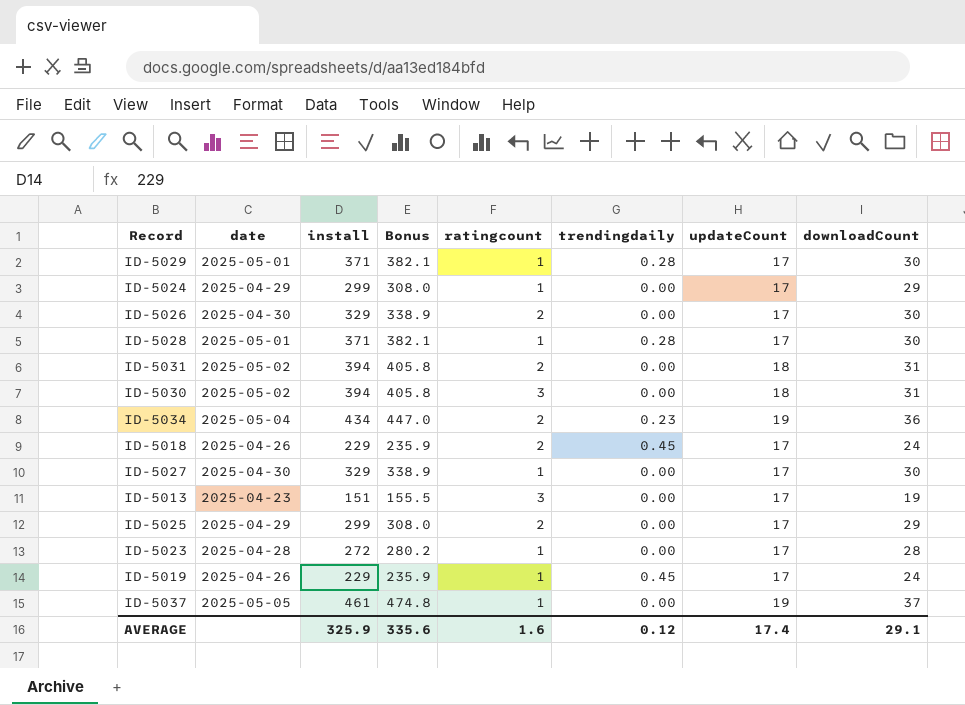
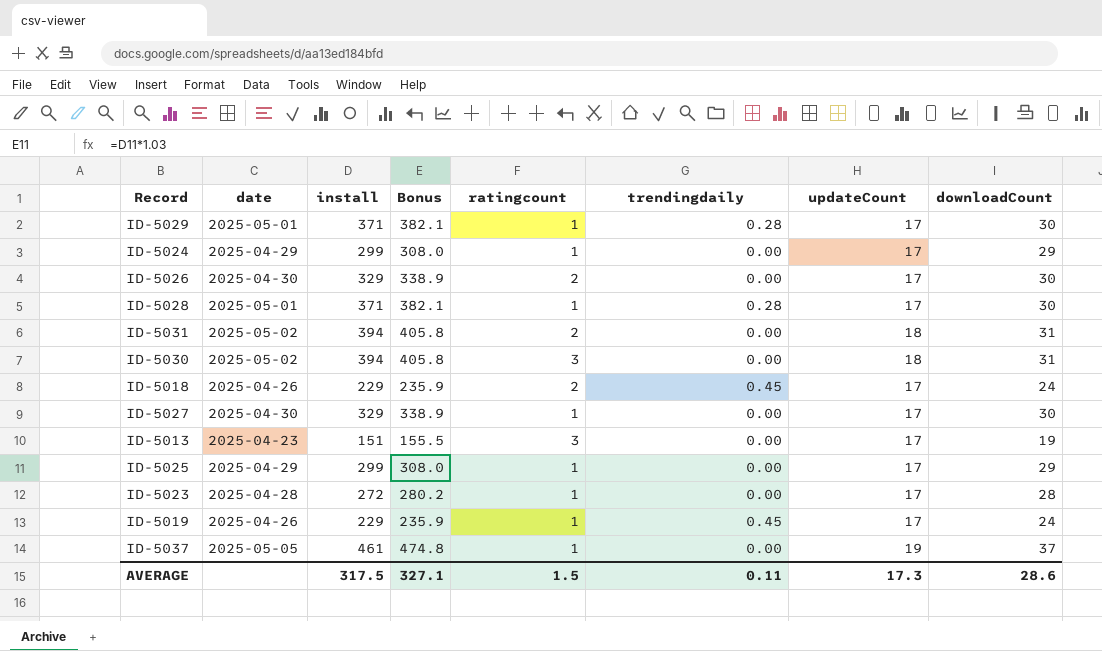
row ID-5034: 2025-05-04 | 434 | 447.0 | 2 | 0.23 | 19 | 36 -> none
ID-5025 | ratingcount: 2 -> 1
AVERAGE | install: 325.9 -> 317.5
AVERAGE | Bonus: 335.6 -> 327.1
AVERAGE | ratingcount: 1.6 -> 1.5
AVERAGE | trendingdaily: 0.12 -> 0.11
AVERAGE | updateCount: 17.4 -> 17.3
AVERAGE | downloadCount: 29.1 -> 28.6

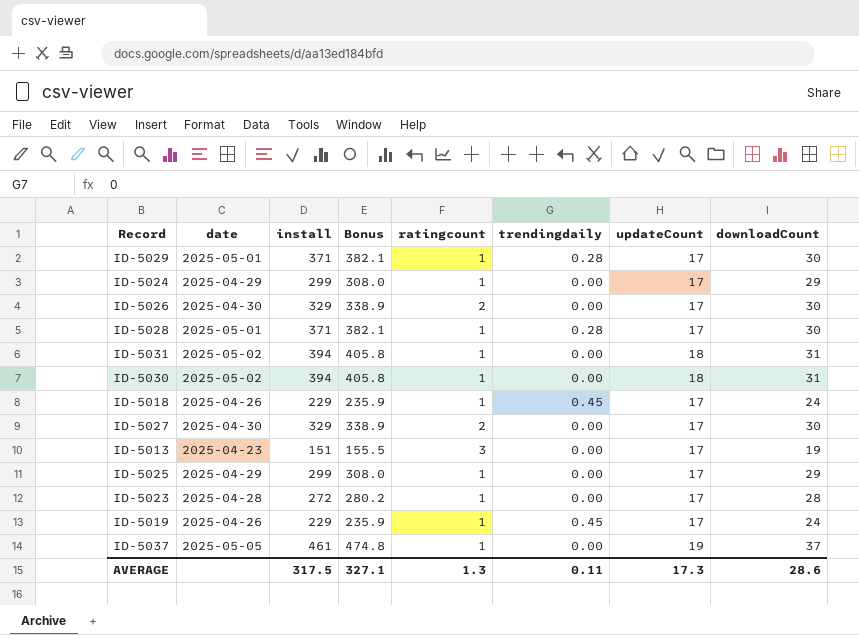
ID-5031 | ratingcount: 2 -> 1
ID-5030 | ratingcount: 3 -> 1
ID-5018 | ratingcount: 2 -> 1
ID-5027 | ratingcount: 1 -> 2
AVERAGE | ratingcount: 1.5 -> 1.3

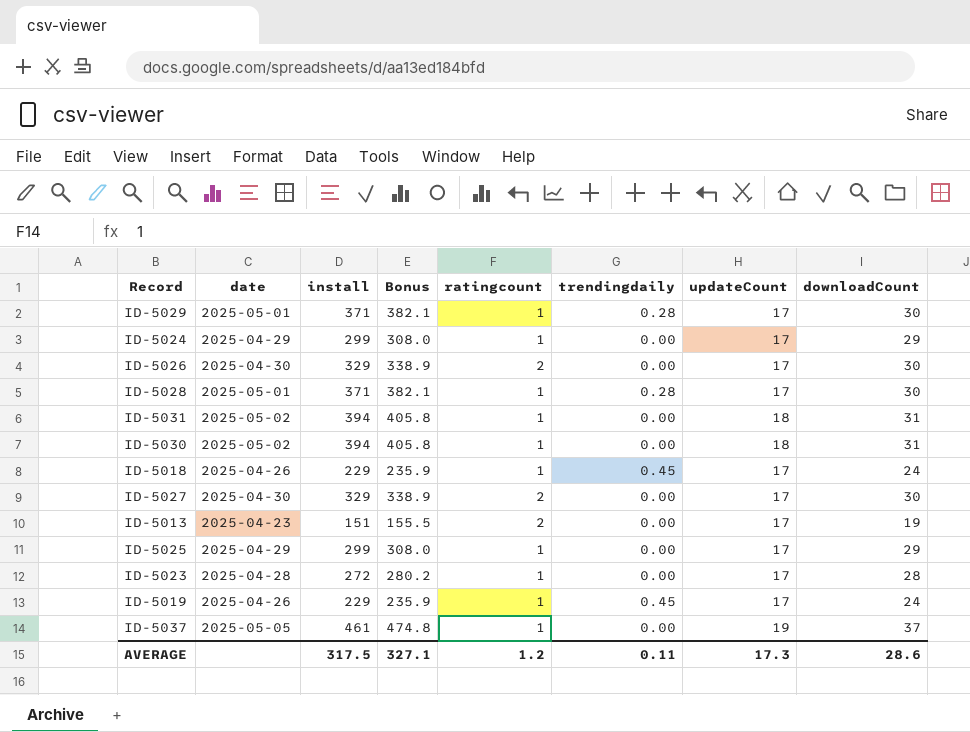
ID-5013 | ratingcount: 3 -> 2
AVERAGE | ratingcount: 1.3 -> 1.2

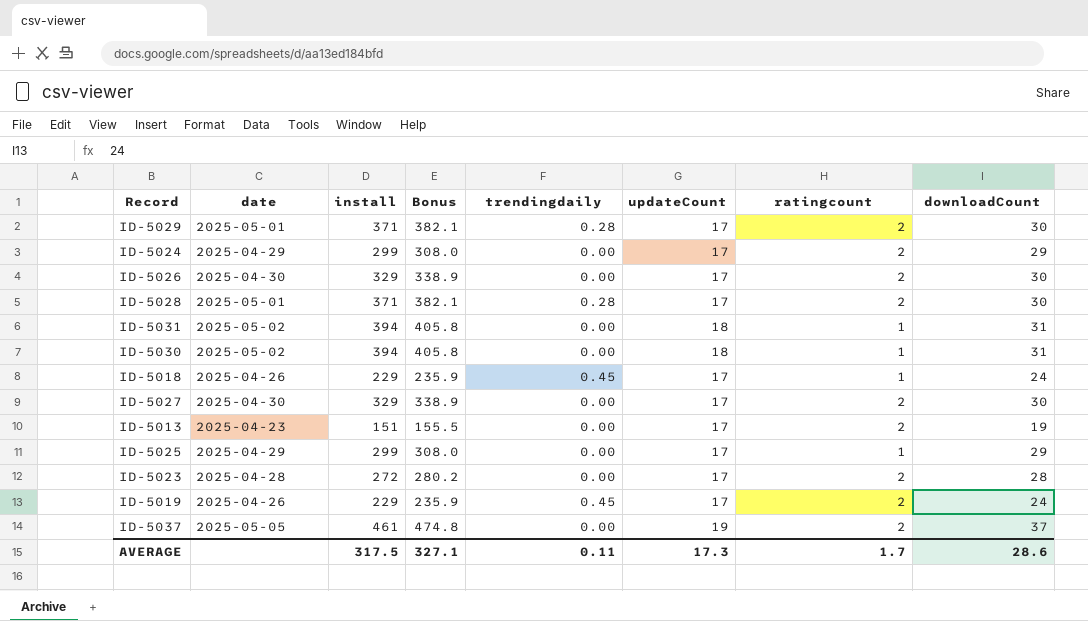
column ratingcount | position: 5 -> 7
ID-5029 | ratingcount: 1 -> 2
ID-5024 | ratingcount: 1 -> 2
ID-5028 | ratingcount: 1 -> 2
ID-5023 | ratingcount: 1 -> 2
ID-5019 | ratingcount: 1 -> 2
ID-5037 | ratingcount: 1 -> 2
AVERAGE | ratingcount: 1.2 -> 1.7

